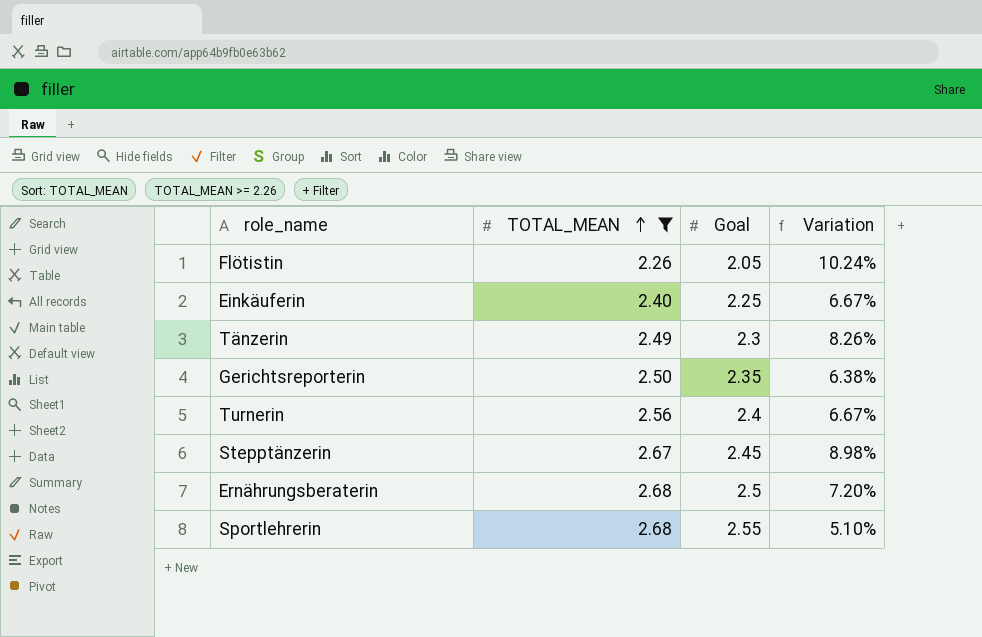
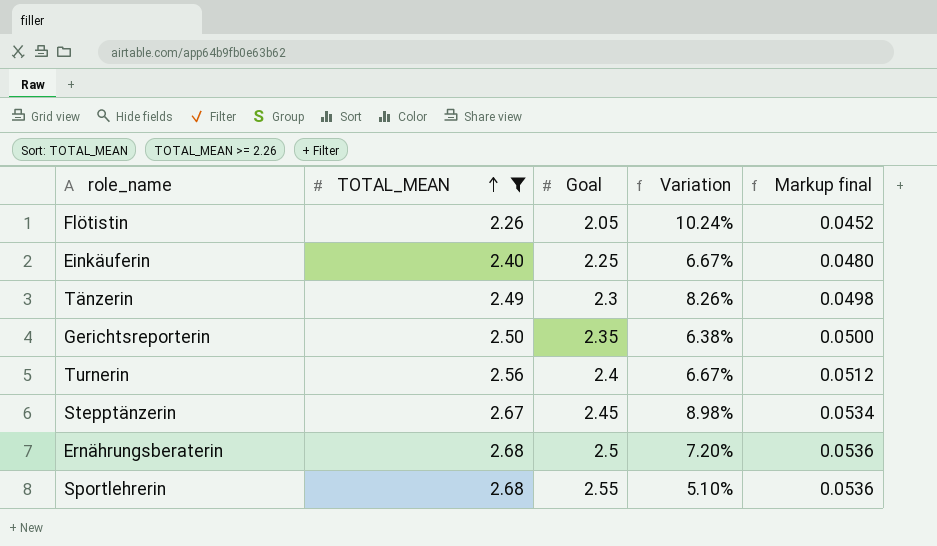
column Markup final | formula: none -> [TOTAL_MEAN] * 0.02

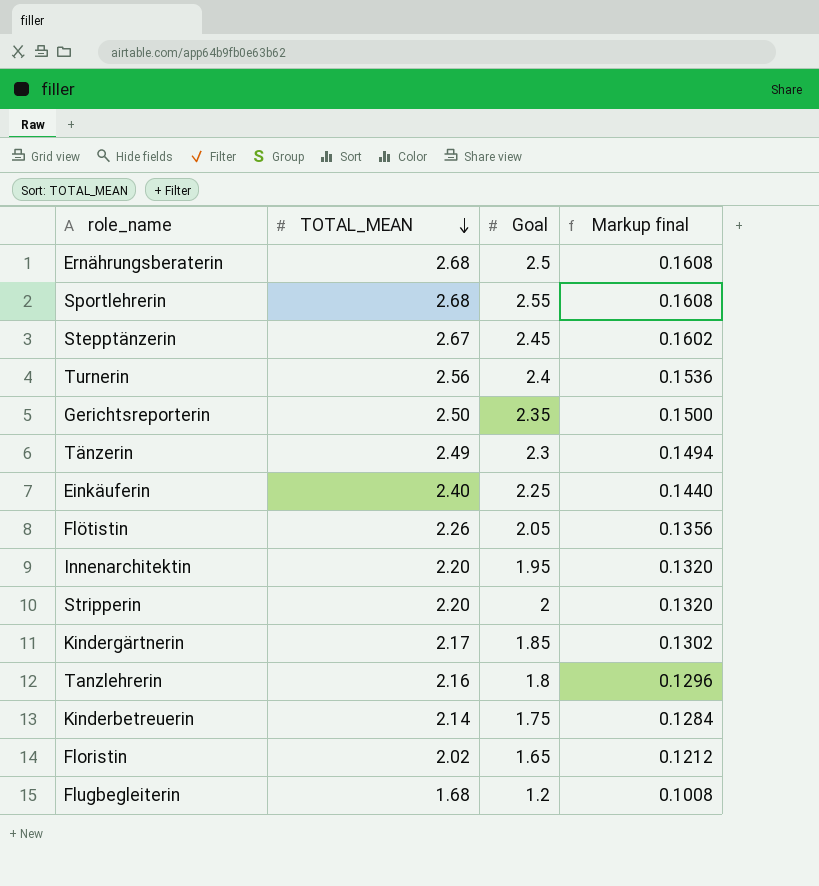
filter: TOTAL_MEAN >= 2.26 -> none
row order: TOTAL_MEAN ascending -> TOTAL_MEAN descending
column Variation | formula: ([TOTAL_MEAN] - [Goal]) / [Goal] -> none
column Markup final | formula: [TOTAL_MEAN] * 0.02 -> [TOTAL_MEAN] * 0.06

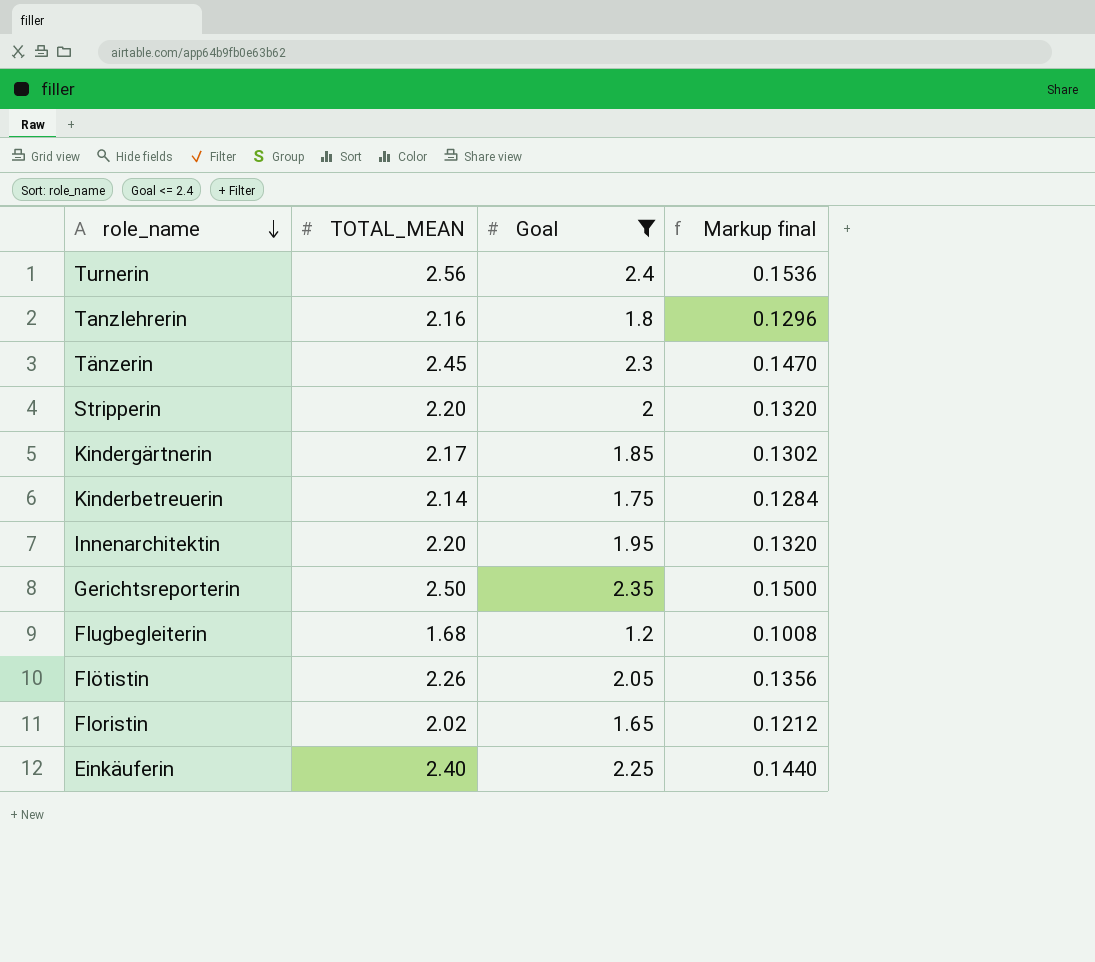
filter: none -> Goal <= 2.4
row order: TOTAL_MEAN descending -> role_name descending
Tänzerin | TOTAL_MEAN: 2.49 -> 2.45
Tänzerin | Markup final: 0.1494 -> 0.1470

